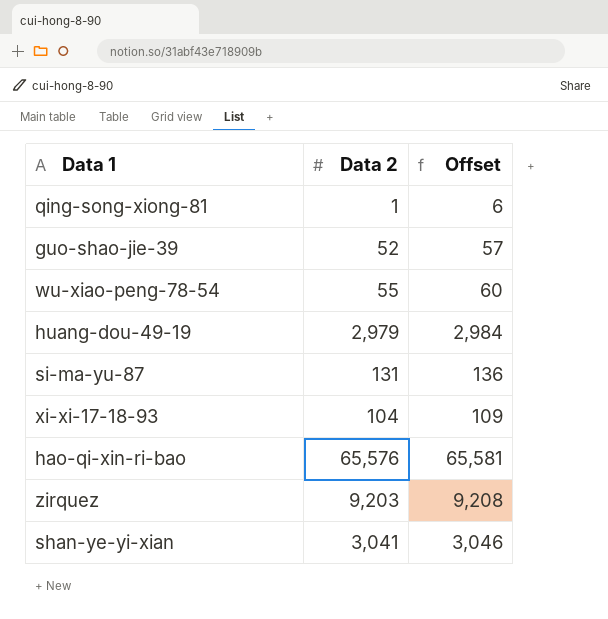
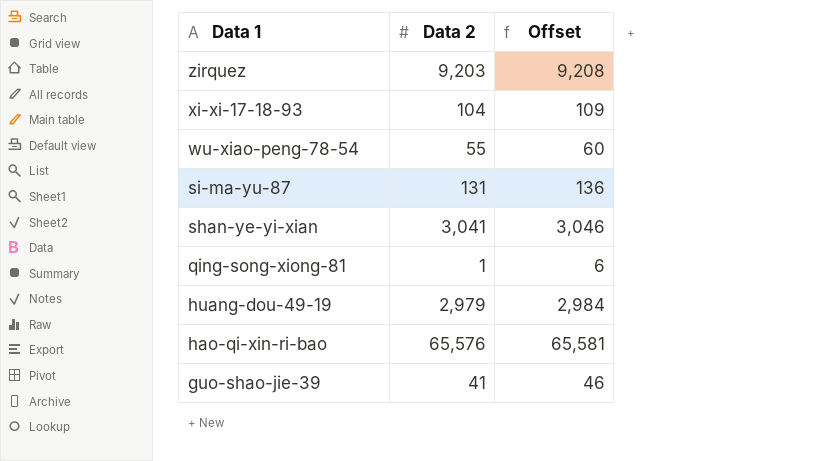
row order: none -> Data 1 descending
guo-shao-jie-39 | Data 2: 52 -> 41
guo-shao-jie-39 | Offset: 57 -> 46

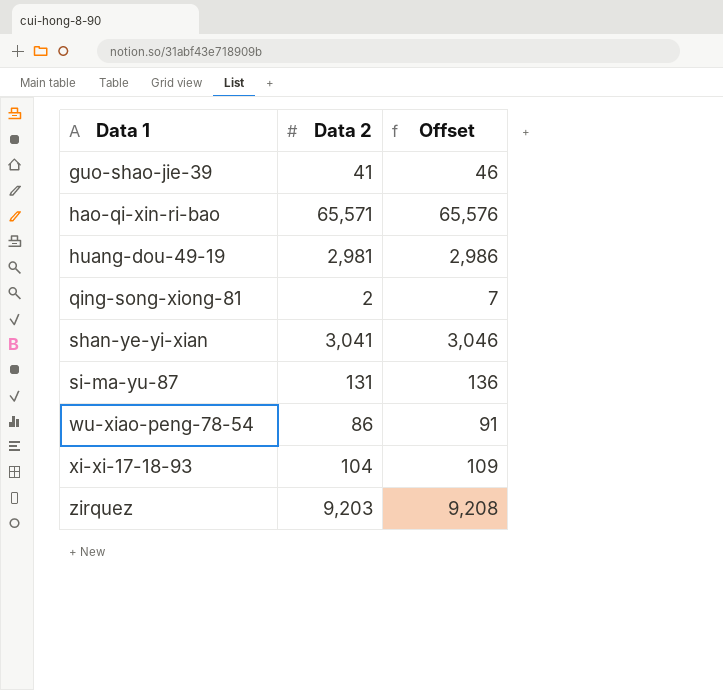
row order: Data 1 descending -> Data 1 ascending
hao-qi-xin-ri-bao | Data 2: 65,576 -> 65,571
hao-qi-xin-ri-bao | Offset: 65,581 -> 65,576
huang-dou-49-19 | Data 2: 2,979 -> 2,981
huang-dou-49-19 | Offset: 2,984 -> 2,986
qing-song-xiong-81 | Data 2: 1 -> 2
qing-song-xiong-81 | Offset: 6 -> 7
wu-xiao-peng-78-54 | Data 2: 55 -> 86
wu-xiao-peng-78-54 | Offset: 60 -> 91

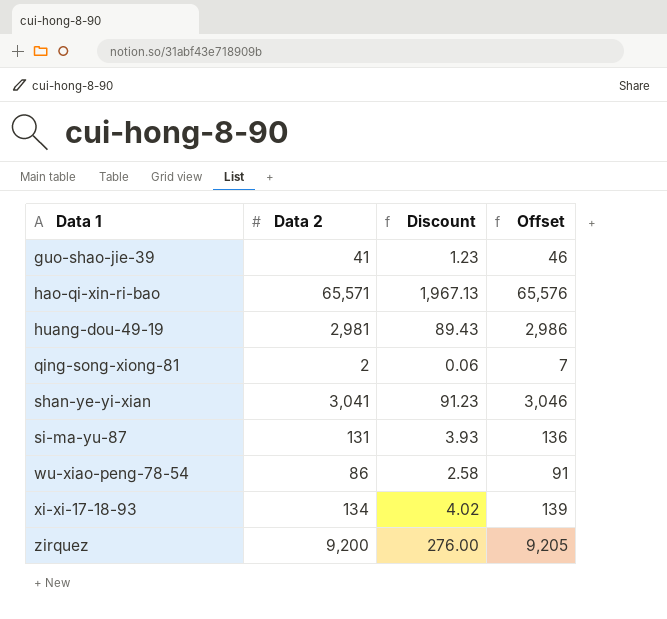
column Discount | formula: none -> [Data 2] * 0.03
xi-xi-17-18-93 | Data 2: 104 -> 134
xi-xi-17-18-93 | Offset: 109 -> 139
zirquez | Data 2: 9,203 -> 9,200
zirquez | Offset: 9,208 -> 9,205

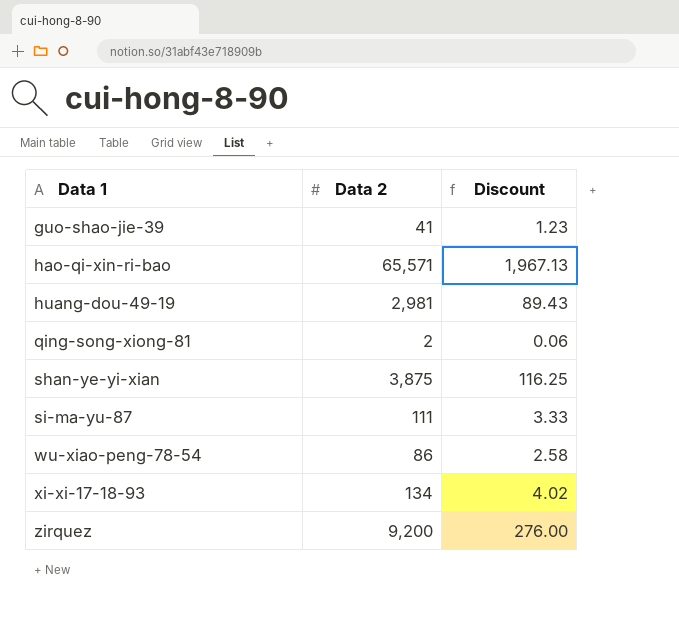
column Offset | formula: [Data 2] + 5 -> none
shan-ye-yi-xian | Data 2: 3,041 -> 3,875
shan-ye-yi-xian | Discount: 91.23 -> 116.25
si-ma-yu-87 | Data 2: 131 -> 111
si-ma-yu-87 | Discount: 3.93 -> 3.33

